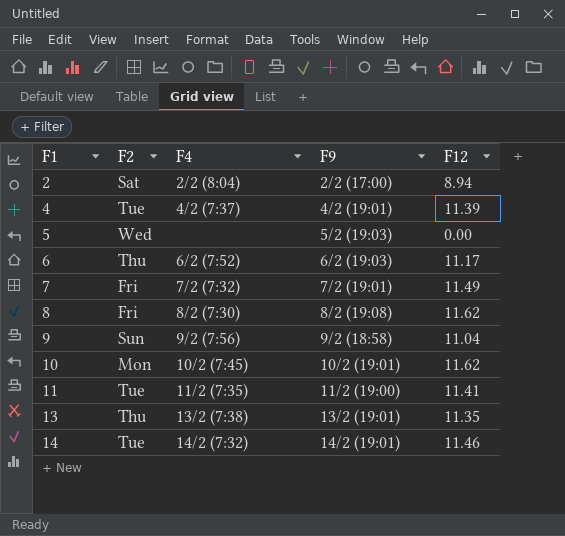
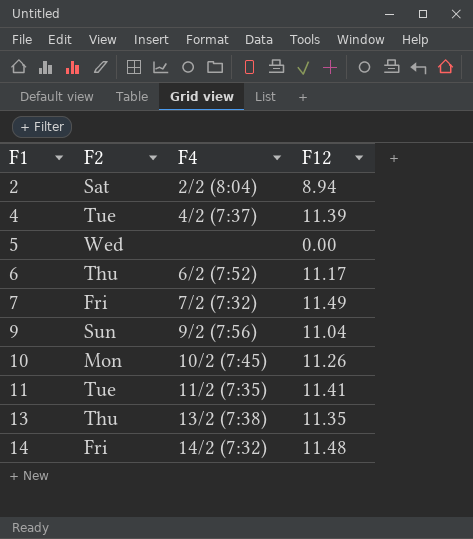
column F9 | position: 4 -> none
row 8: Fri | 8/2 (7:30) | 8/2 (19:08) | 11.62 -> none
10 | F12: 11.62 -> 11.26
14 | F2: Tue -> Fri
14 | F12: 11.46 -> 11.48

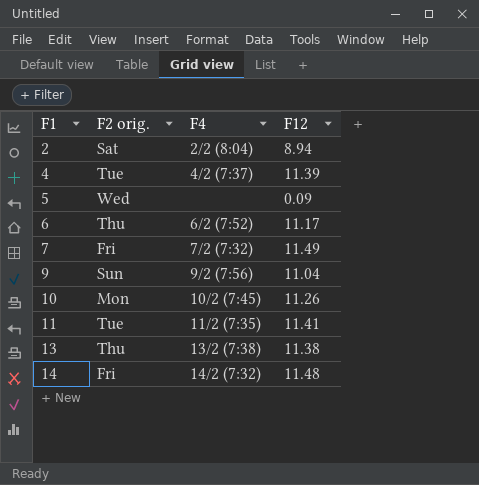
column name: F2 -> F2 orig.
5 | F12: 0.00 -> 0.09
13 | F12: 11.35 -> 11.38

